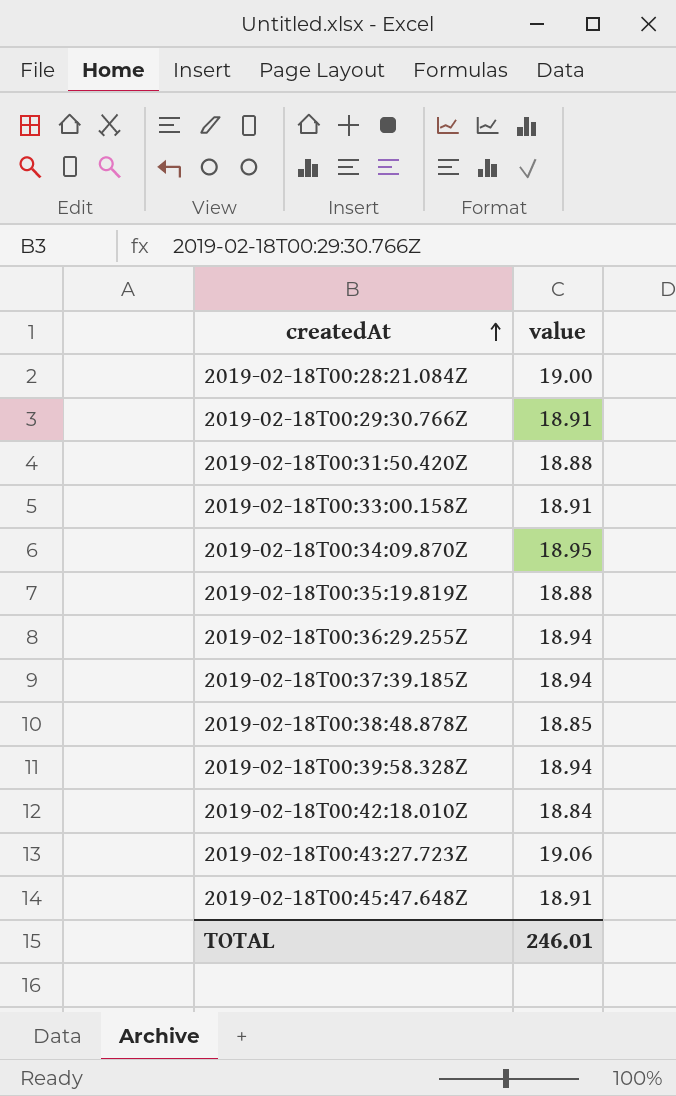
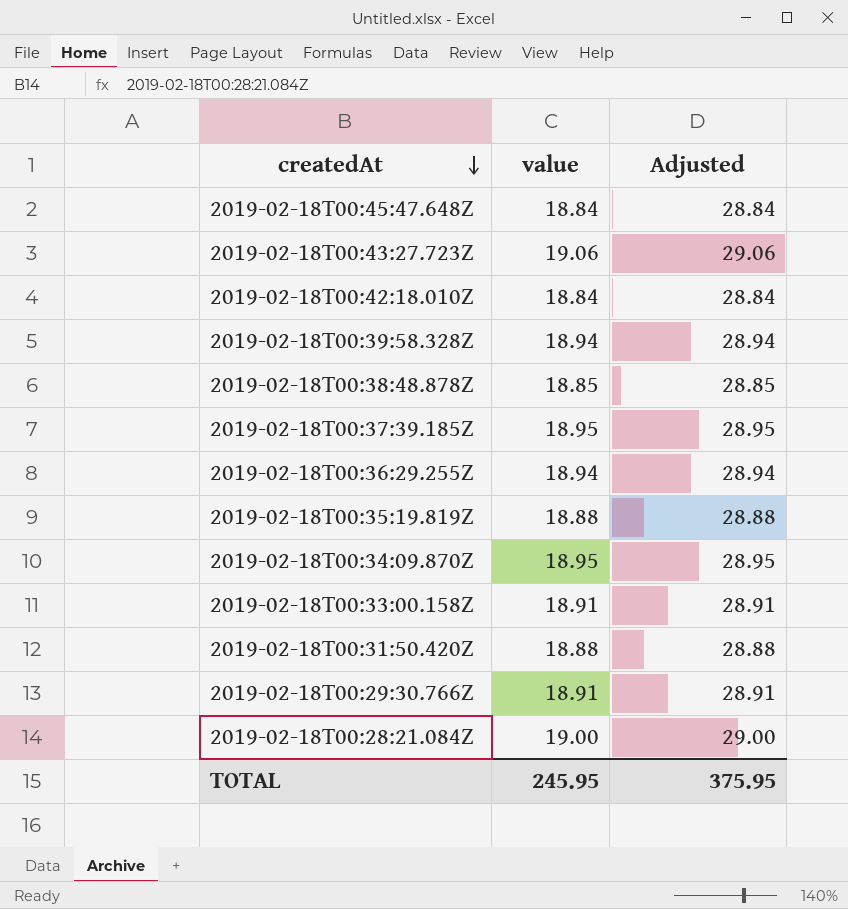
row order: createdAt ascending -> createdAt descending
column Adjusted | formula: none -> [value] + 10
2019-02-18T00:45:47.648Z | value: 18.91 -> 18.84
2019-02-18T00:37:39.185Z | value: 18.94 -> 18.95
TOTAL | value: 246.01 -> 245.95

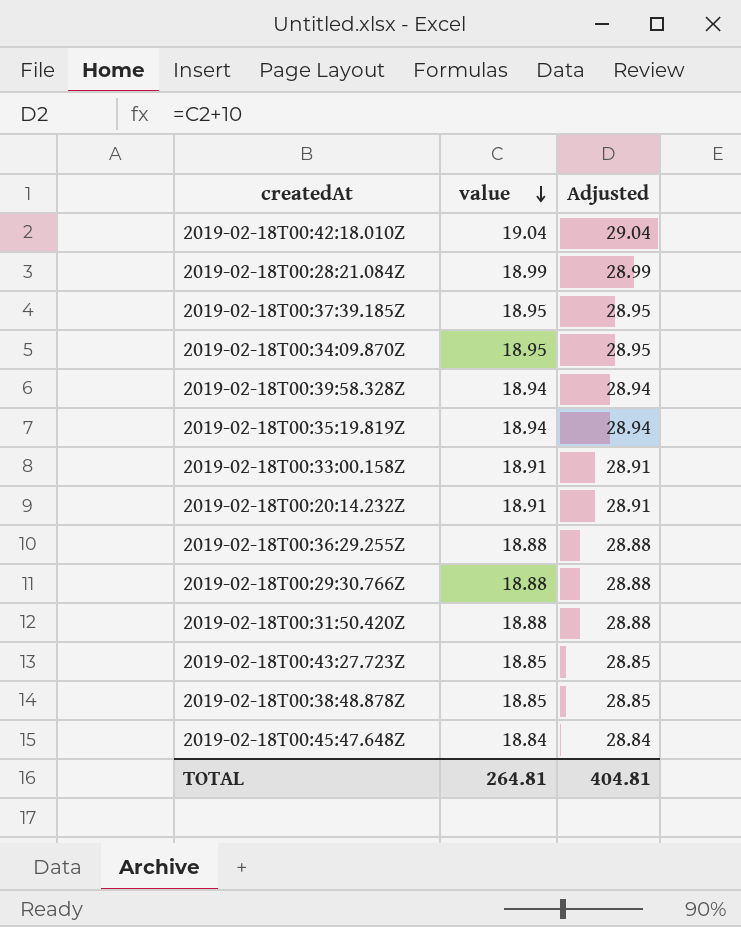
row order: createdAt descending -> value descending
2019-02-18T00:42:18.010Z | value: 18.84 -> 19.04
2019-02-18T00:42:18.010Z | Adjusted: 28.84 -> 29.04
2019-02-18T00:28:21.084Z | value: 19.00 -> 18.99
2019-02-18T00:28:21.084Z | Adjusted: 29.00 -> 28.99
2019-02-18T00:35:19.819Z | value: 18.88 -> 18.94
2019-02-18T00:35:19.819Z | Adjusted: 28.88 -> 28.94
row 2019-02-18T00:20:14.232Z: none -> 18.91 | 28.91
2019-02-18T00:36:29.255Z | value: 18.94 -> 18.88
2019-02-18T00:36:29.255Z | Adjusted: 28.94 -> 28.88
2019-02-18T00:29:30.766Z | value: 18.91 -> 18.88
2019-02-18T00:29:30.766Z | Adjusted: 28.91 -> 28.88
2019-02-18T00:43:27.723Z | value: 19.06 -> 18.85
2019-02-18T00:43:27.723Z | Adjusted: 29.06 -> 28.85
TOTAL | value: 245.95 -> 264.81
TOTAL | Adjusted: 375.95 -> 404.81

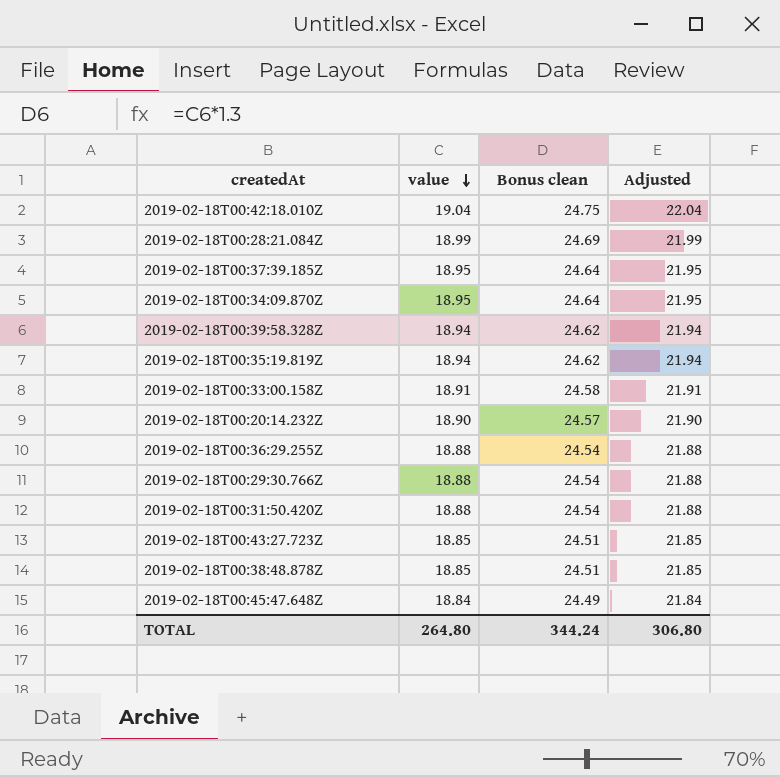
column Bonus clean | formula: none -> [value] * 1.3
column Adjusted | formula: [value] + 10 -> [value] + 3
2019-02-18T00:20:14.232Z | value: 18.91 -> 18.90
TOTAL | value: 264.81 -> 264.80
TOTAL | Adjusted: 404.81 -> 306.80

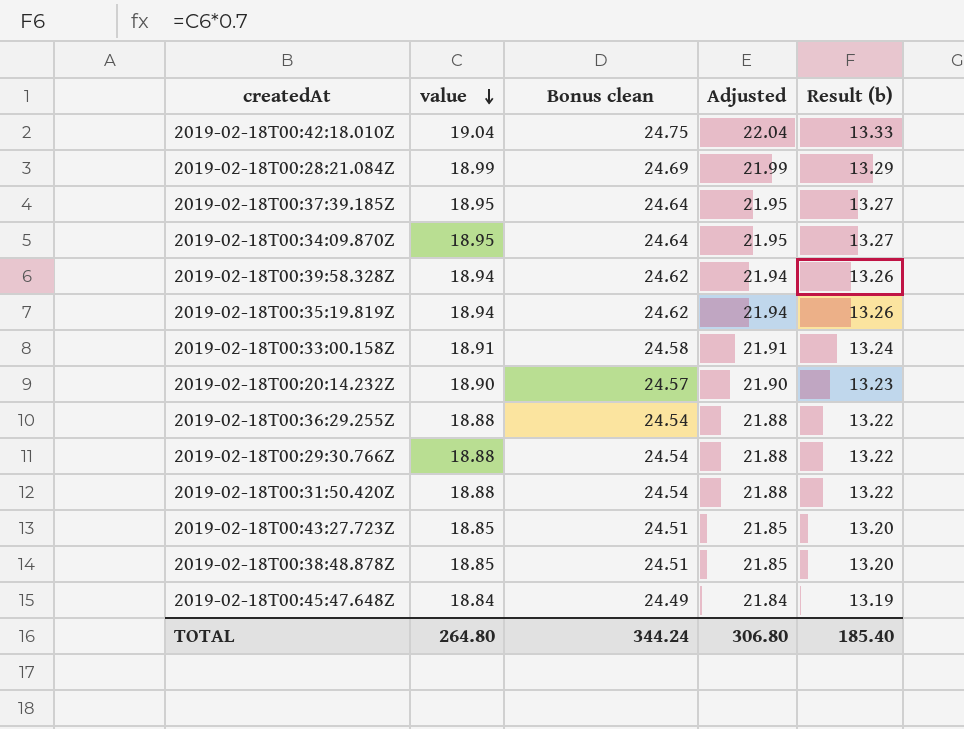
column Result (b) | formula: none -> [value] * 0.7

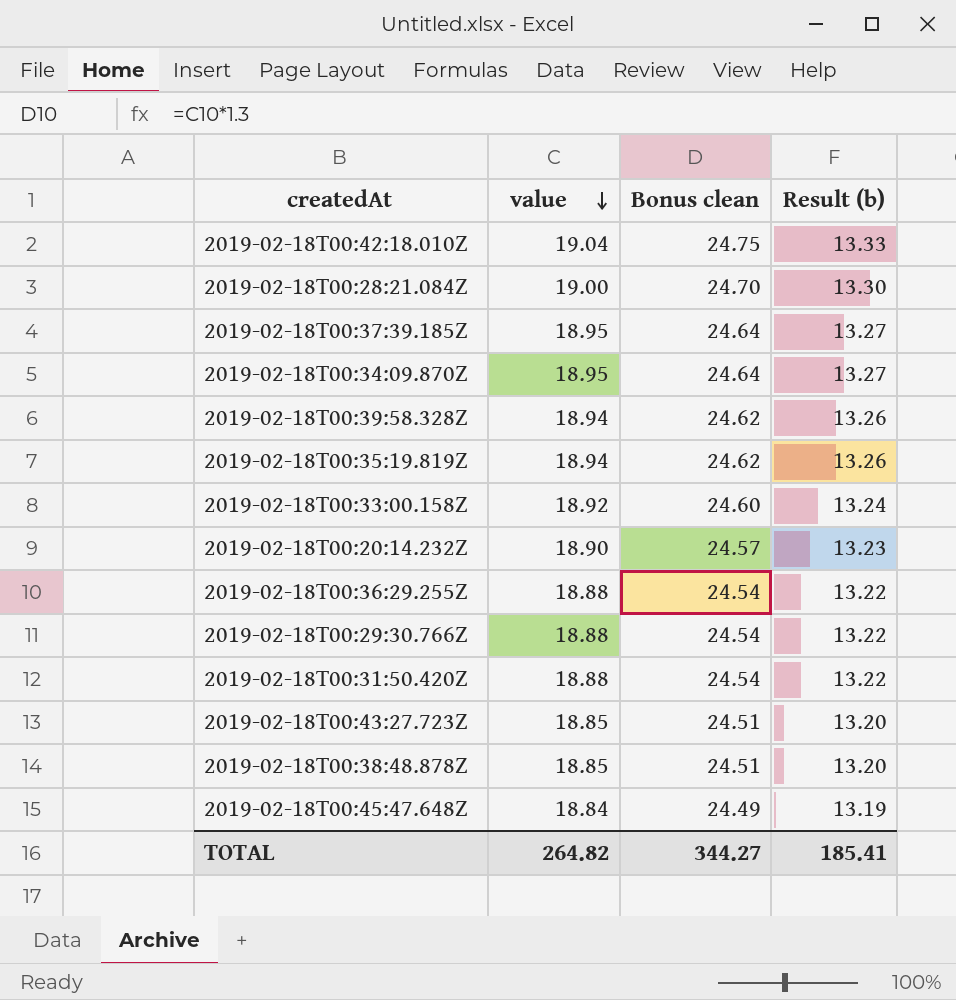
column Adjusted | formula: [value] + 3 -> none
2019-02-18T00:28:21.084Z | value: 18.99 -> 19.00
2019-02-18T00:28:21.084Z | Bonus clean: 24.69 -> 24.70
2019-02-18T00:28:21.084Z | Result (b): 13.29 -> 13.30
2019-02-18T00:33:00.158Z | value: 18.91 -> 18.92
2019-02-18T00:33:00.158Z | Bonus clean: 24.58 -> 24.60
TOTAL | value: 264.80 -> 264.82
TOTAL | Bonus clean: 344.24 -> 344.27
TOTAL | Result (b): 185.40 -> 185.41

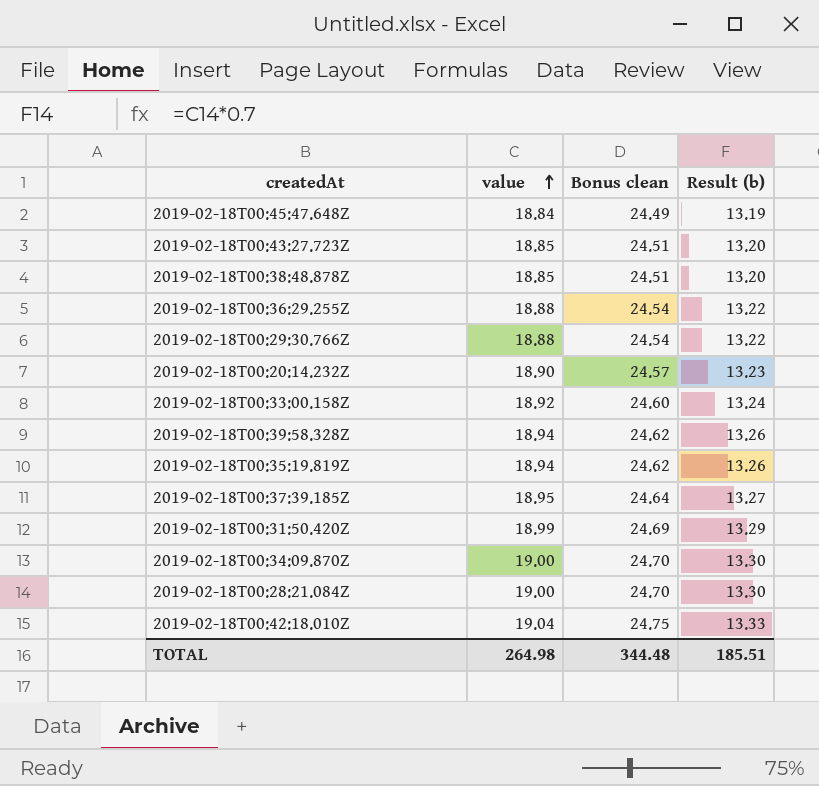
row order: value descending -> value ascending
2019-02-18T00:31:50.420Z | value: 18.88 -> 18.99
2019-02-18T00:31:50.420Z | Bonus clean: 24.54 -> 24.69
2019-02-18T00:31:50.420Z | Result (b): 13.22 -> 13.29
2019-02-18T00:34:09.870Z | value: 18.95 -> 19.00
2019-02-18T00:34:09.870Z | Bonus clean: 24.64 -> 24.70
2019-02-18T00:34:09.870Z | Result (b): 13.27 -> 13.30
TOTAL | value: 264.82 -> 264.98
TOTAL | Bonus clean: 344.27 -> 344.48
TOTAL | Result (b): 185.41 -> 185.51

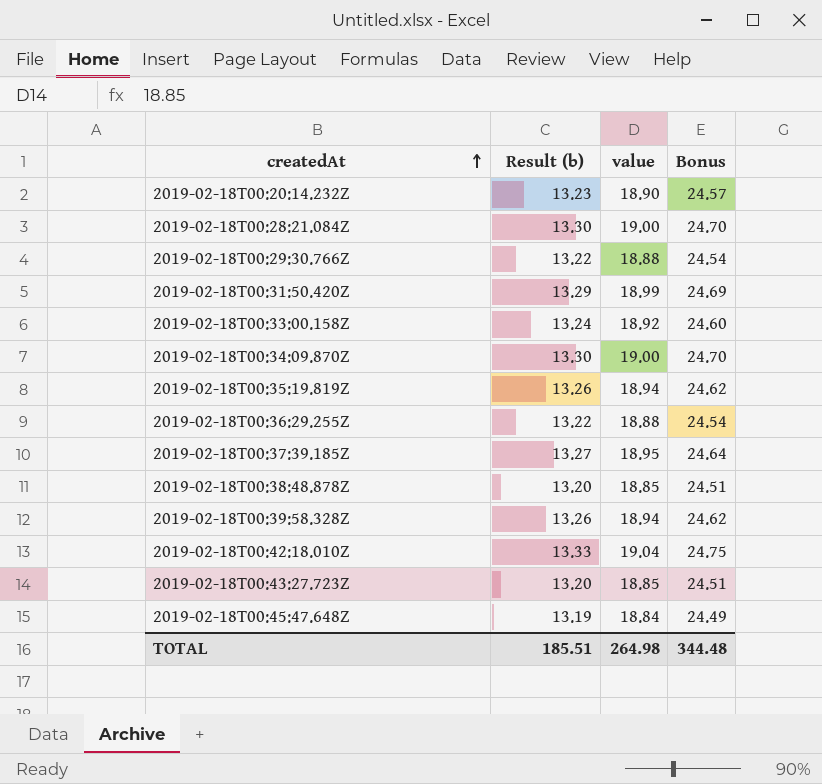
row order: value ascending -> createdAt ascending
column Result (b) | position: 4 -> 2
column name: Bonus clean -> Bonus

